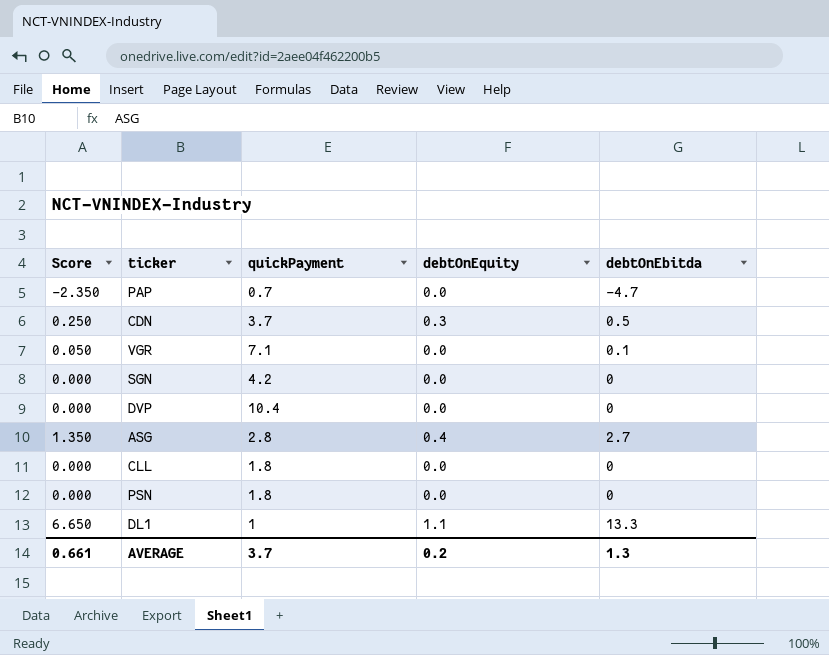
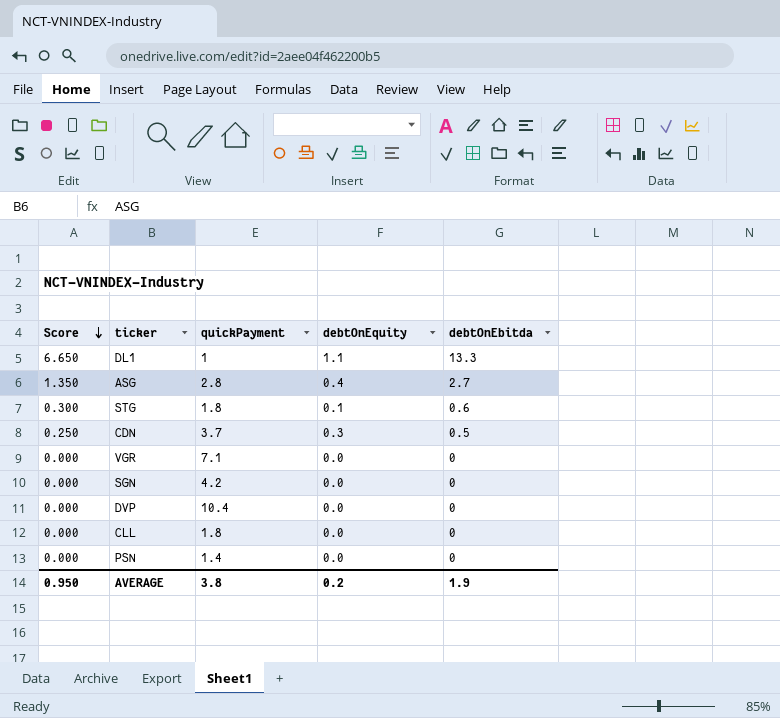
row order: none -> Score descending
row PAP: -2.350 | 0.7 | 0.0 | -4.7 -> none
row STG: none -> 0.300 | 1.8 | 0.1 | 0.6
VGR | Score: 0.050 -> 0.000
VGR | debtOnEbitda: 0.1 -> 0
PSN | quickPayment: 1.8 -> 1.4
AVERAGE | Score: 0.661 -> 0.950
AVERAGE | quickPayment: 3.7 -> 3.8
AVERAGE | debtOnEbitda: 1.3 -> 1.9

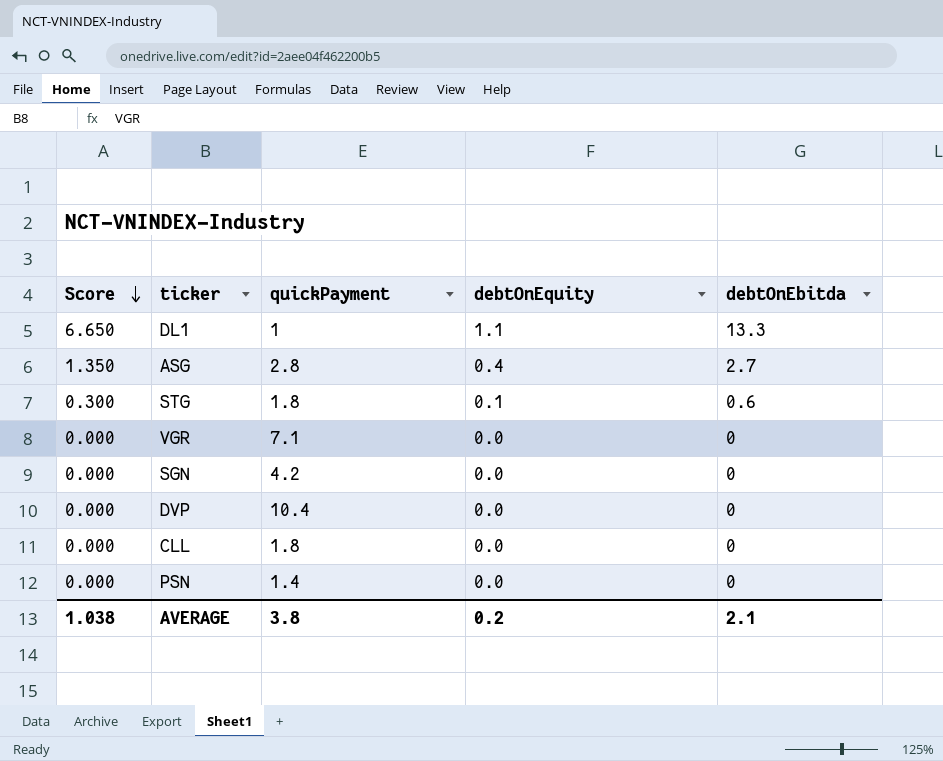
row CDN: 0.250 | 3.7 | 0.3 | 0.5 -> none
AVERAGE | Score: 0.950 -> 1.038
AVERAGE | debtOnEbitda: 1.9 -> 2.1

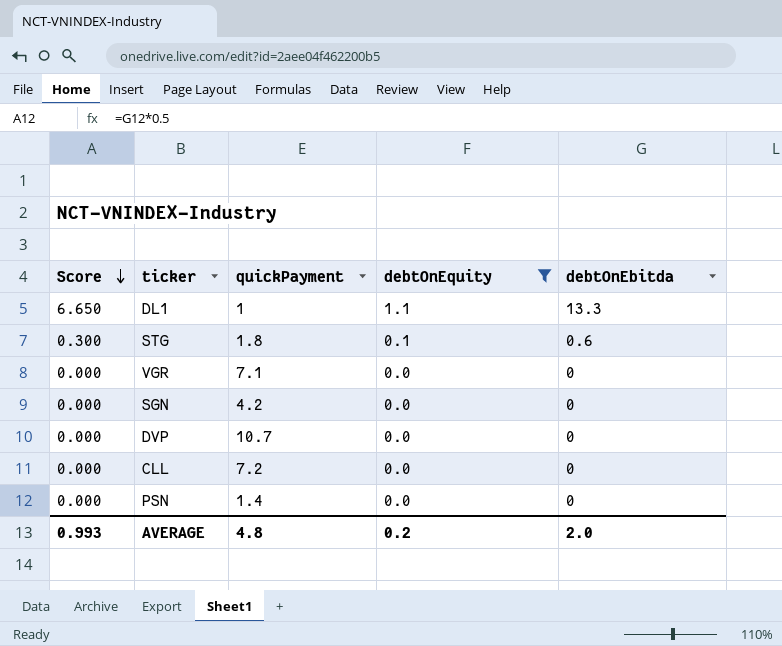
filter: none -> debtOnEquity != 0.4
DVP | quickPayment: 10.4 -> 10.7
CLL | quickPayment: 1.8 -> 7.2
AVERAGE | Score: 1.038 -> 0.993
AVERAGE | quickPayment: 3.8 -> 4.8
AVERAGE | debtOnEbitda: 2.1 -> 2.0

